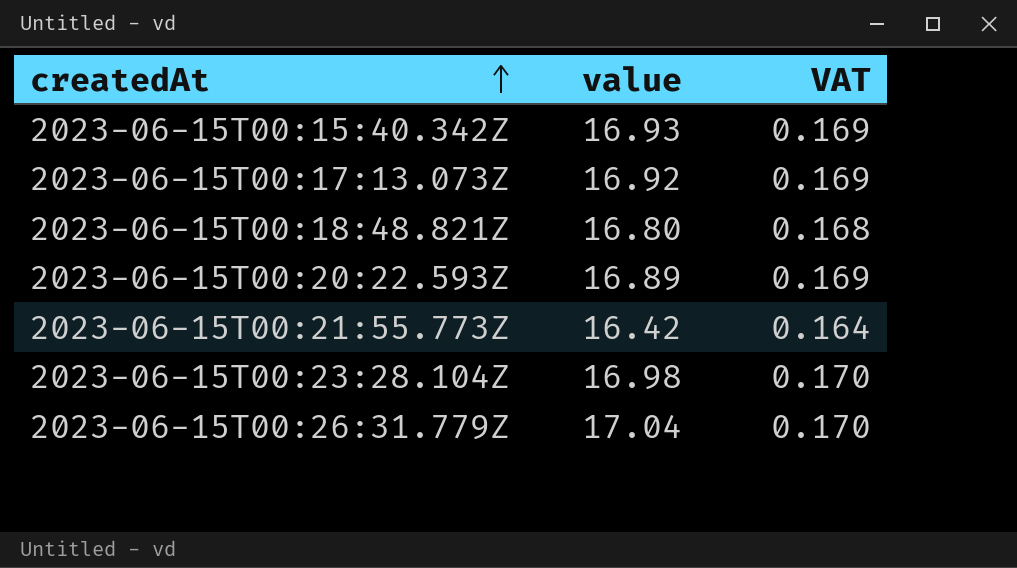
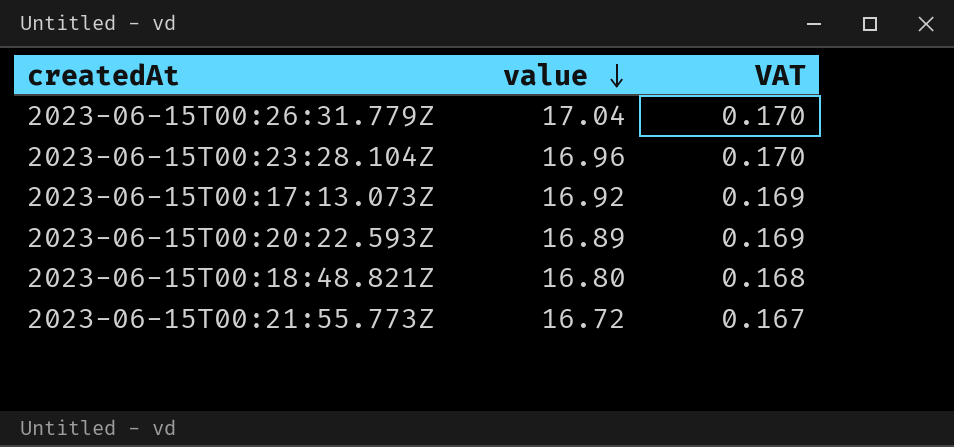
row order: createdAt ascending -> value descending
row 2023-06-15T00:15:40.342Z: 16.93 | 0.169 -> none
2023-06-15T00:23:28.104Z | value: 16.98 -> 16.96
2023-06-15T00:21:55.773Z | value: 16.42 -> 16.72
2023-06-15T00:21:55.773Z | VAT: 0.164 -> 0.167

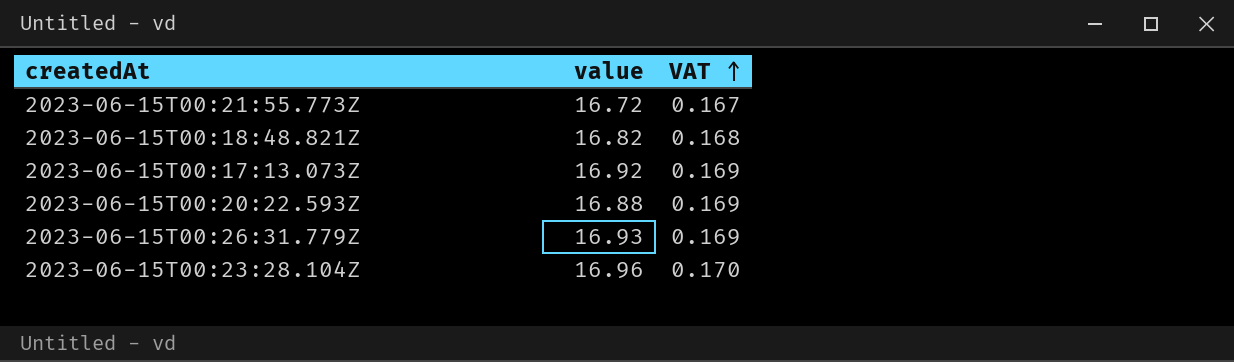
row order: value descending -> VAT ascending
2023-06-15T00:18:48.821Z | value: 16.80 -> 16.82
2023-06-15T00:20:22.593Z | value: 16.89 -> 16.88
2023-06-15T00:26:31.779Z | value: 17.04 -> 16.93
2023-06-15T00:26:31.779Z | VAT: 0.170 -> 0.169

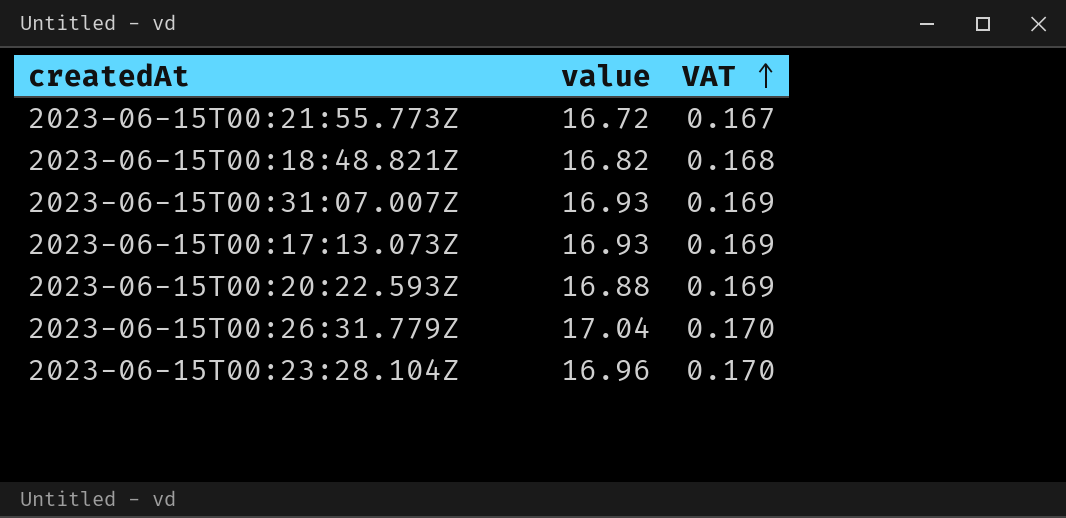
row 2023-06-15T00:31:07.007Z: none -> 16.93 | 0.169
2023-06-15T00:17:13.073Z | value: 16.92 -> 16.93
2023-06-15T00:26:31.779Z | value: 16.93 -> 17.04
2023-06-15T00:26:31.779Z | VAT: 0.169 -> 0.170

